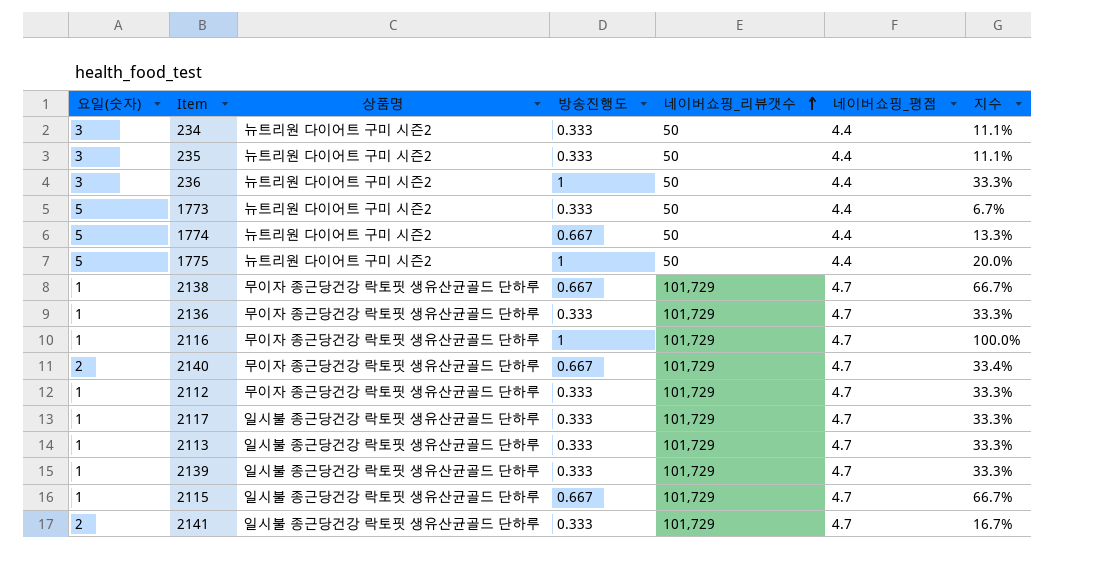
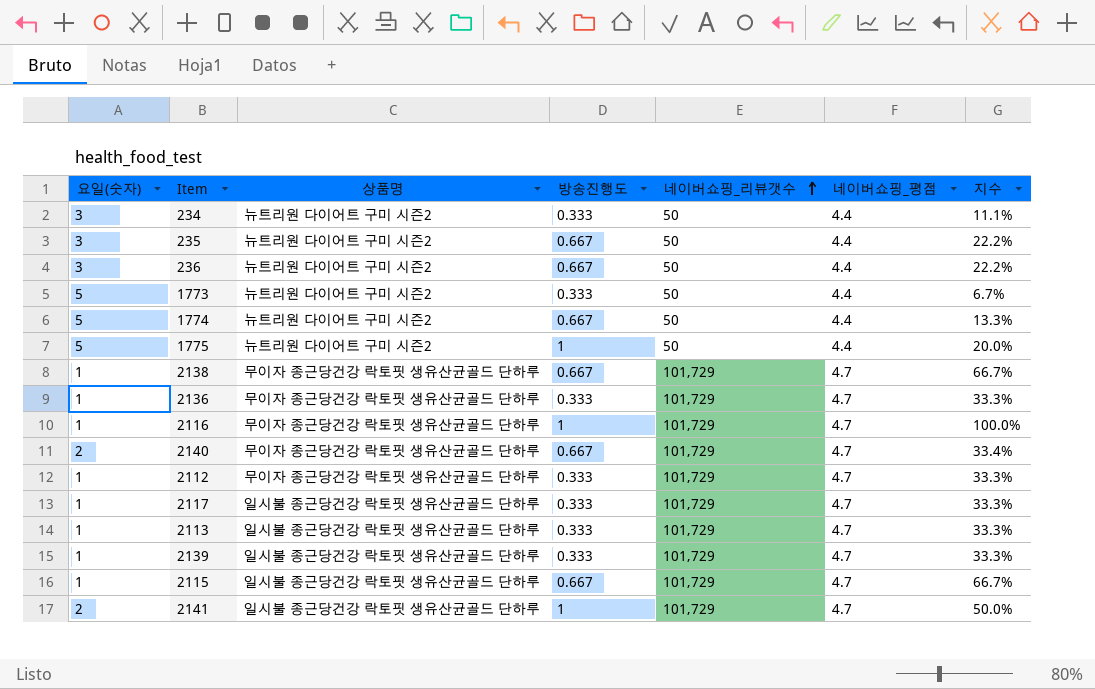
235 | 방송진행도: 0.333 -> 0.667
235 | 지수: 11.1% -> 22.2%
236 | 방송진행도: 1 -> 0.667
236 | 지수: 33.3% -> 22.2%
2141 | 방송진행도: 0.333 -> 1
2141 | 지수: 16.7% -> 50.0%

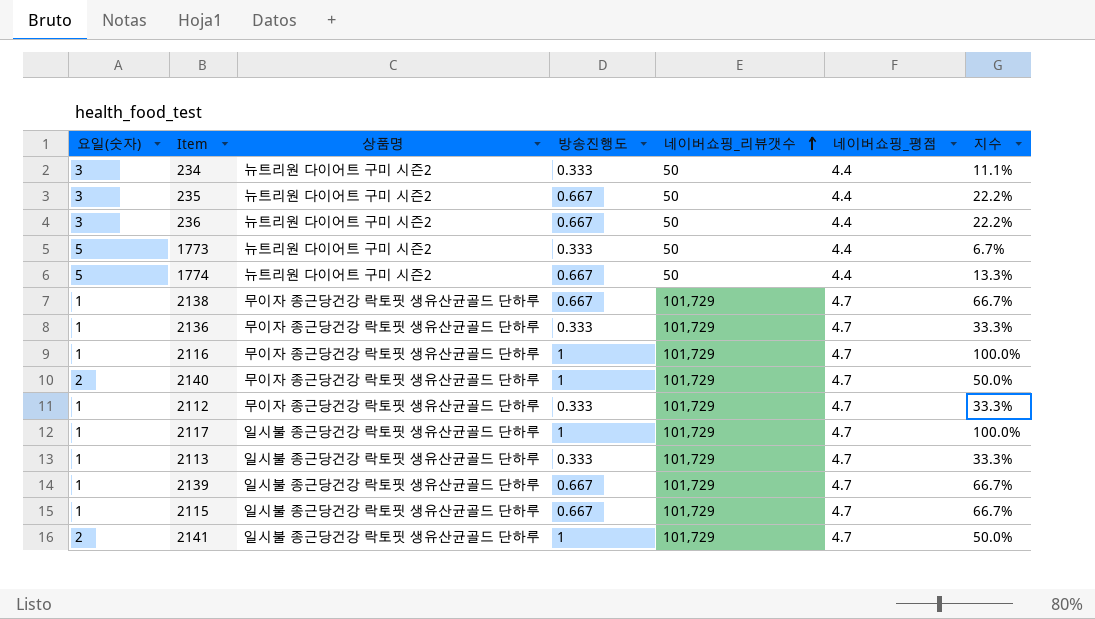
row 1775: 5 | 뉴트리원 다이어트 구미 시즌2 | 1 | 50 | 4.4 | 20.0% -> none
2140 | 방송진행도: 0.667 -> 1
2140 | 지수: 33.4% -> 50.0%
2117 | 방송진행도: 0.333 -> 1
2117 | 지수: 33.3% -> 100.0%
2139 | 방송진행도: 0.333 -> 0.667
2139 | 지수: 33.3% -> 66.7%

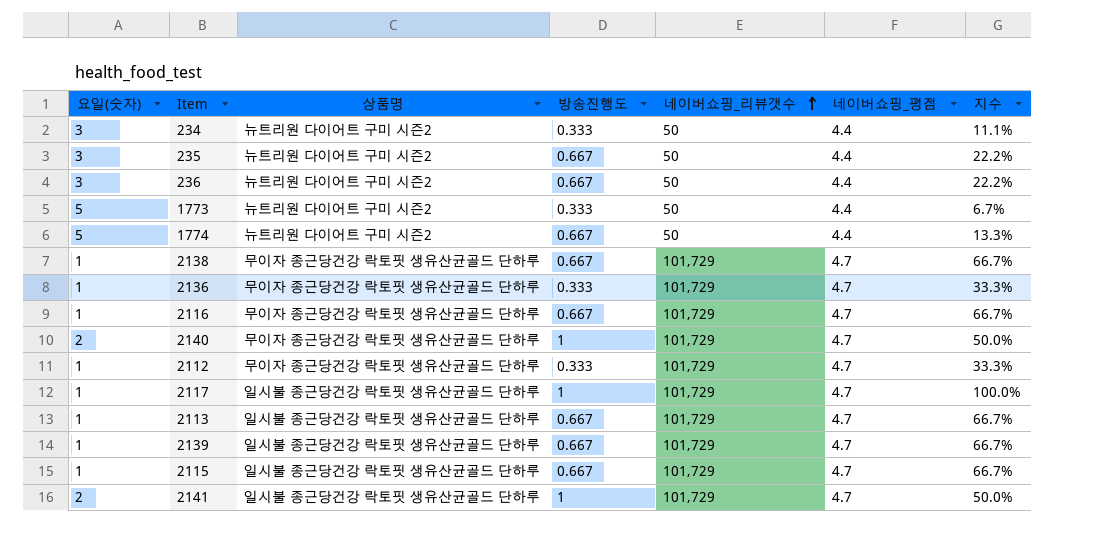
2116 | 방송진행도: 1 -> 0.667
2116 | 지수: 100.0% -> 66.7%
2113 | 방송진행도: 0.333 -> 0.667
2113 | 지수: 33.3% -> 66.7%

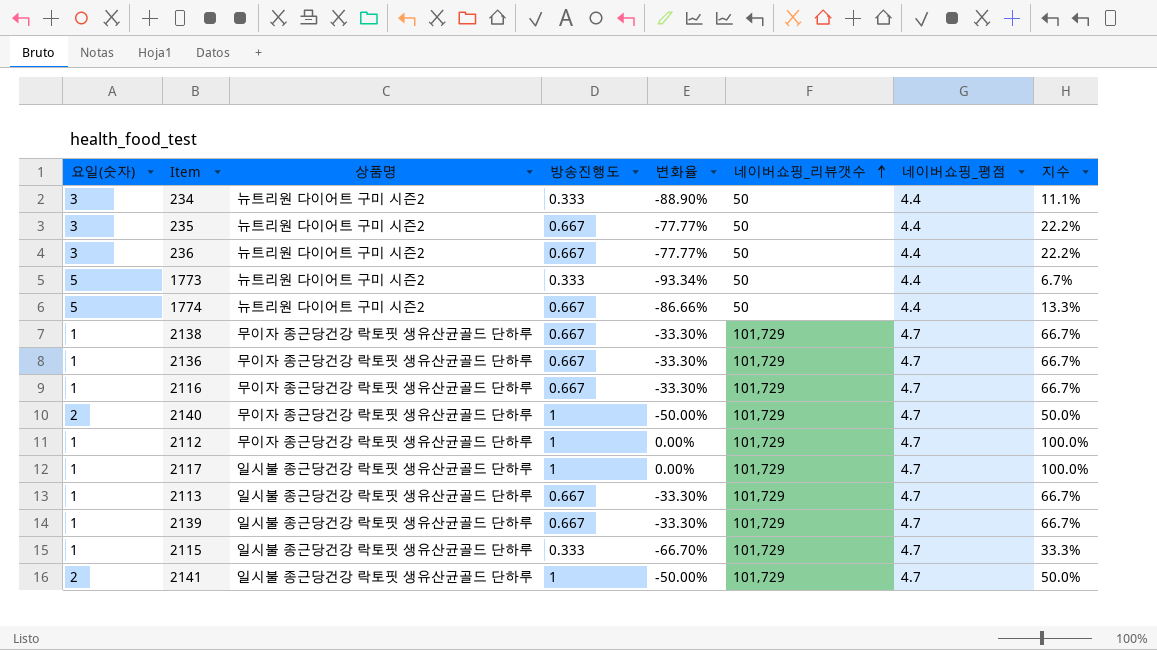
column 변화율 | formula: none -> ([방송진행도] - [요일(숫자)]) / [요일(숫자)]
2136 | 방송진행도: 0.333 -> 0.667
2136 | 지수: 33.3% -> 66.7%
2112 | 방송진행도: 0.333 -> 1
2112 | 지수: 33.3% -> 100.0%
2115 | 방송진행도: 0.667 -> 0.333
2115 | 지수: 66.7% -> 33.3%

